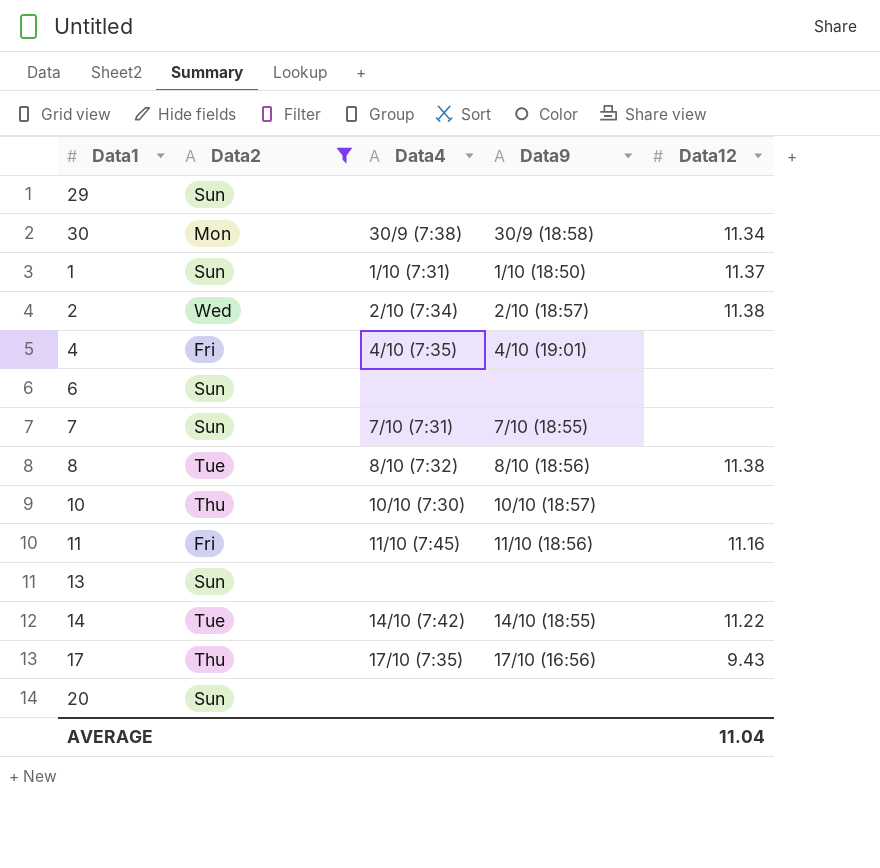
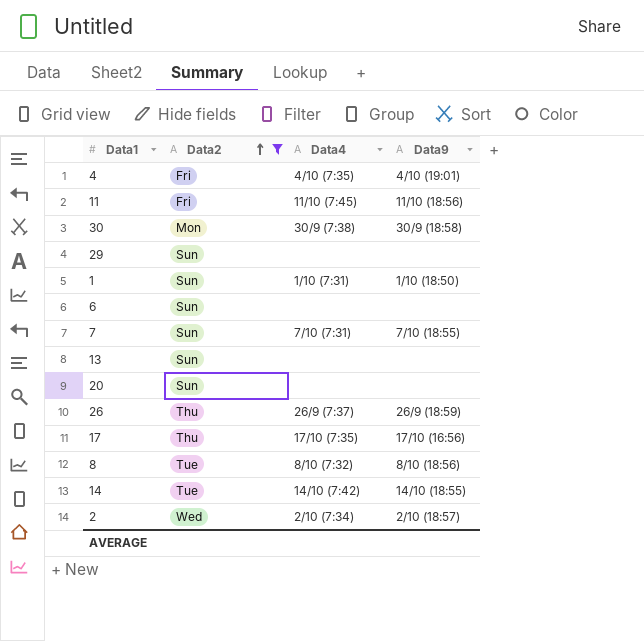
row order: none -> Data2 ascending
column Data12 | position: 5 -> none
row 10: Thu | 10/10 (7:30) | 10/10 (18:57) | none -> none
row 26: none -> Thu | 26/9 (7:37) | 26/9 (18:59)

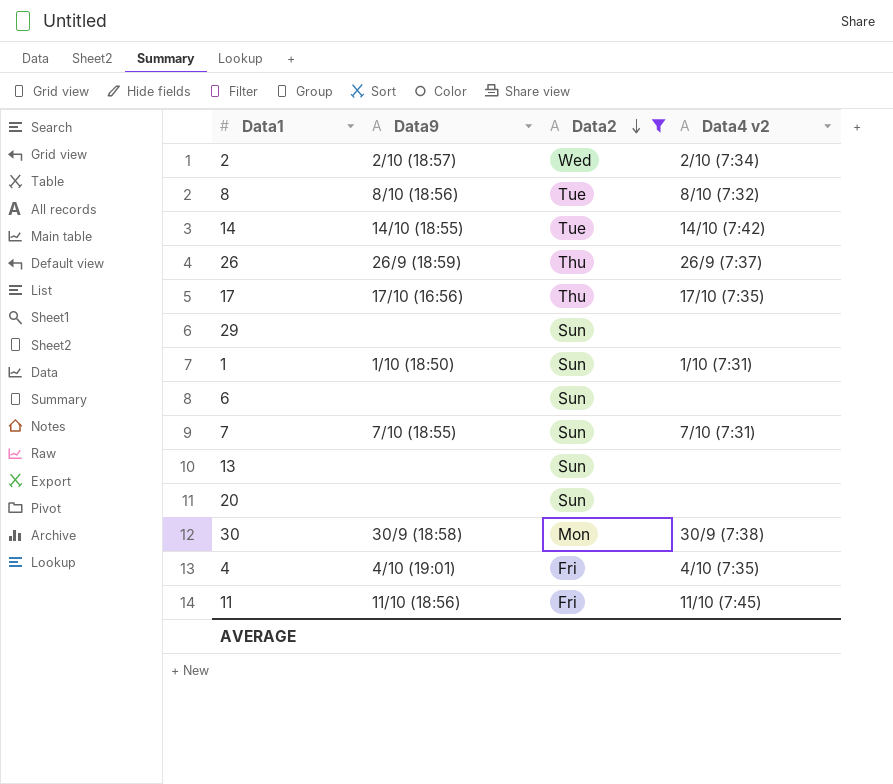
row order: Data2 ascending -> Data2 descending
column Data9 | position: 4 -> 2
column name: Data4 -> Data4 v2

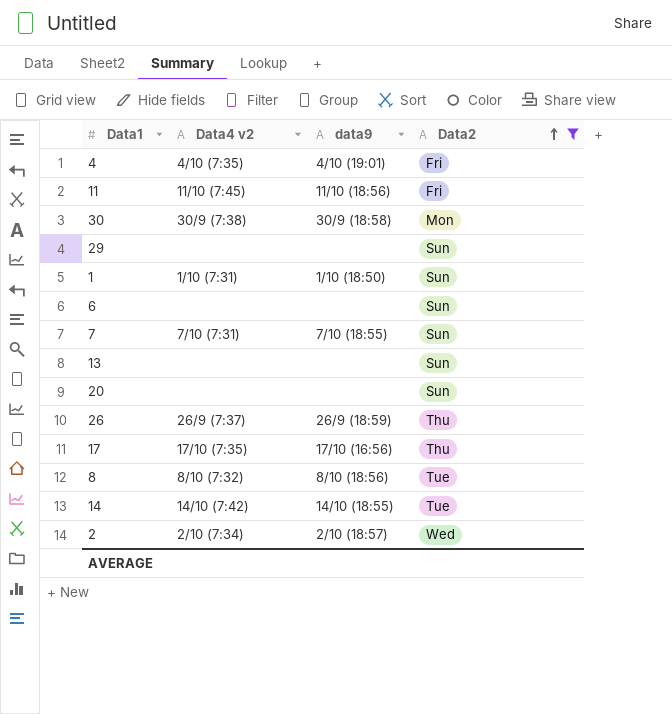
row order: Data2 descending -> Data2 ascending
column Data4 v2 | position: 4 -> 2
column name: Data9 -> data9

